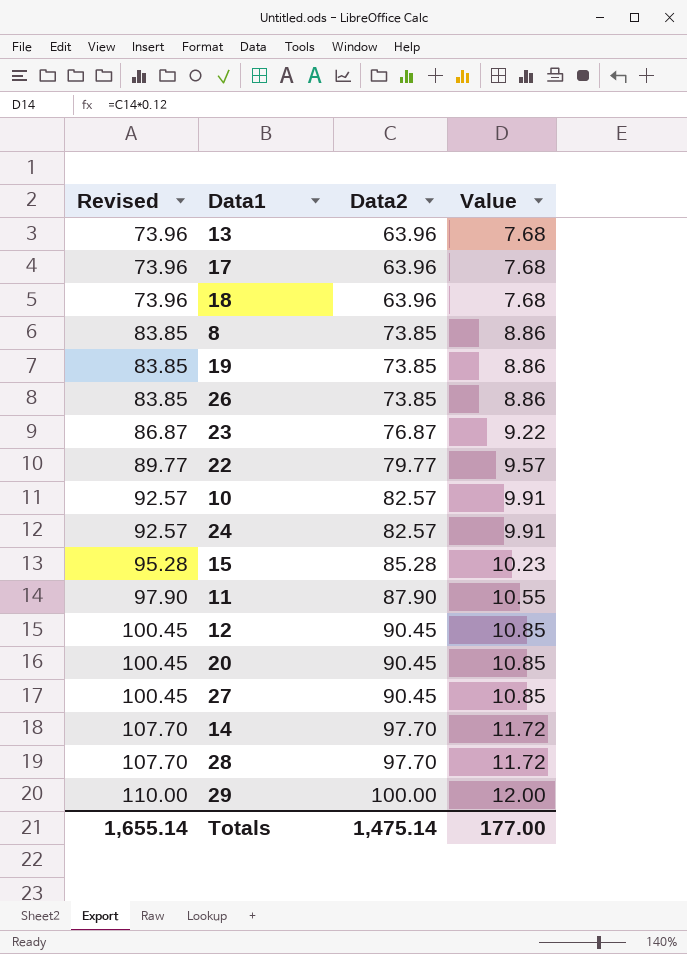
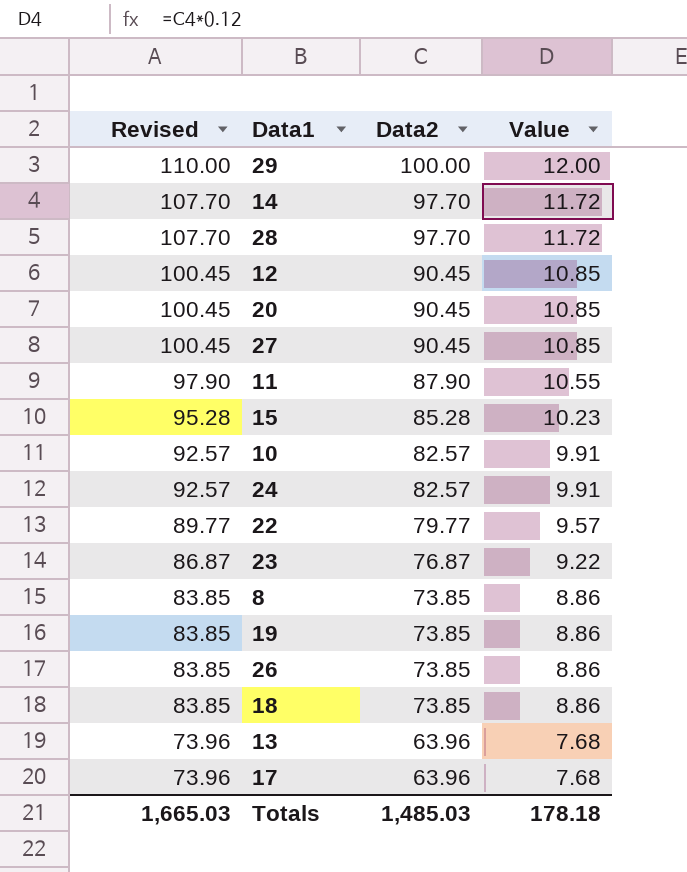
row order: Revised ascending -> Revised descending
18 | Revised: 73.96 -> 83.85
18 | Data2: 63.96 -> 73.85
18 | Value: 7.68 -> 8.86
Totals | Revised: 1,655.14 -> 1,665.03
Totals | Data2: 1,475.14 -> 1,485.03
Totals | Value: 177.00 -> 178.18

